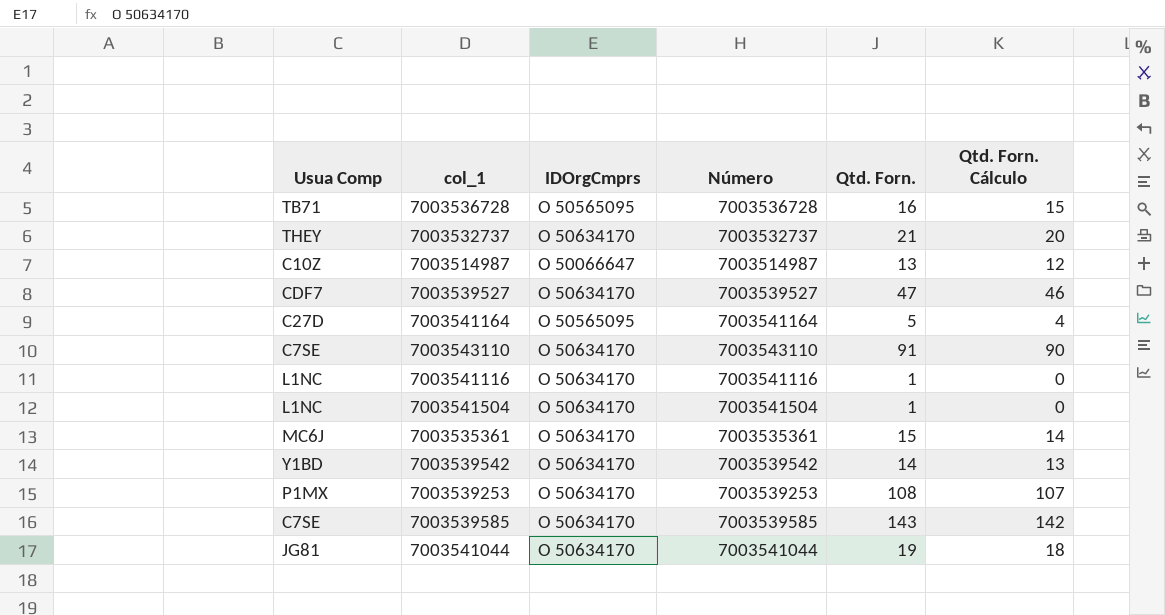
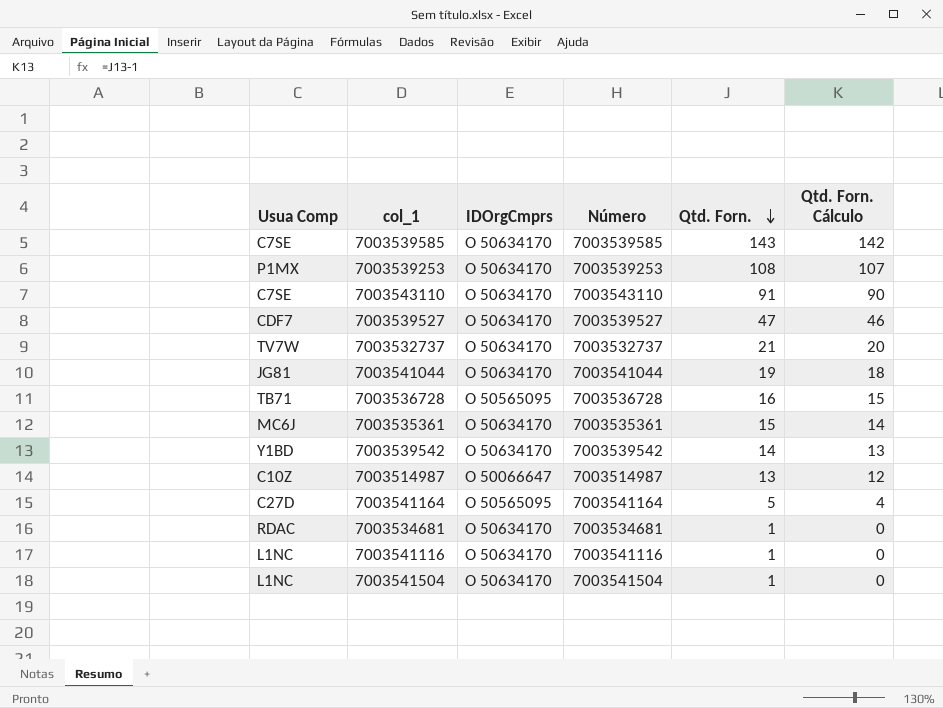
row order: none -> Qtd. Forn. descending
7003532737 | Usua Comp: THEY -> TV7W
row 7003534681: none -> RDAC | O 50634170 | 7003534681 | 1 | 0

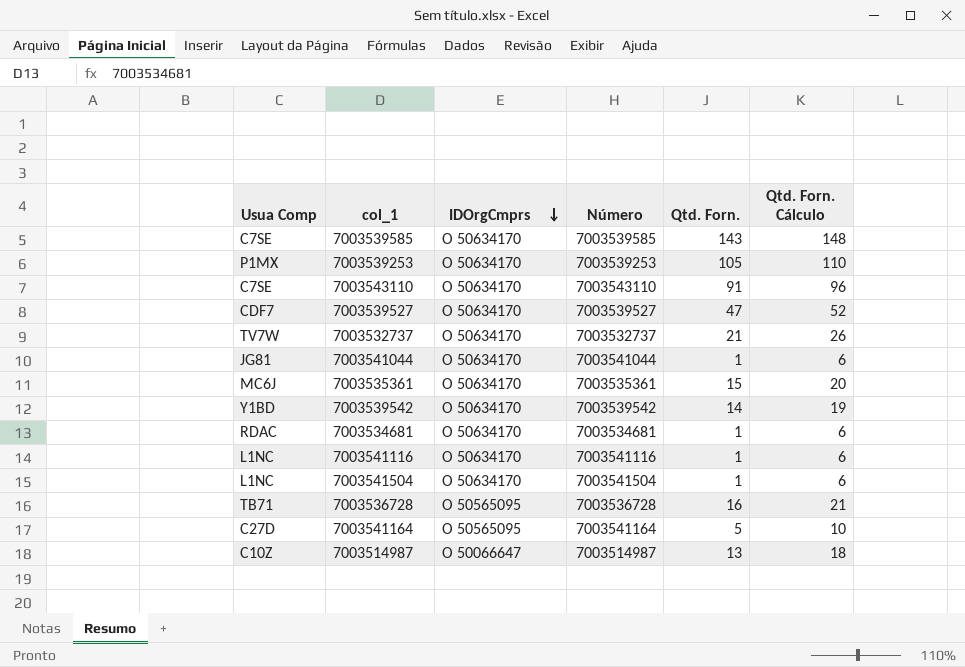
row order: Qtd. Forn. descending -> IDOrgCmprs descending
column Qtd. Forn. Cálculo | formula: [Qtd. Forn.] - 1 -> [Qtd. Forn.] + 5
7003539253 | Qtd. Forn.: 108 -> 105
7003541044 | Qtd. Forn.: 19 -> 1

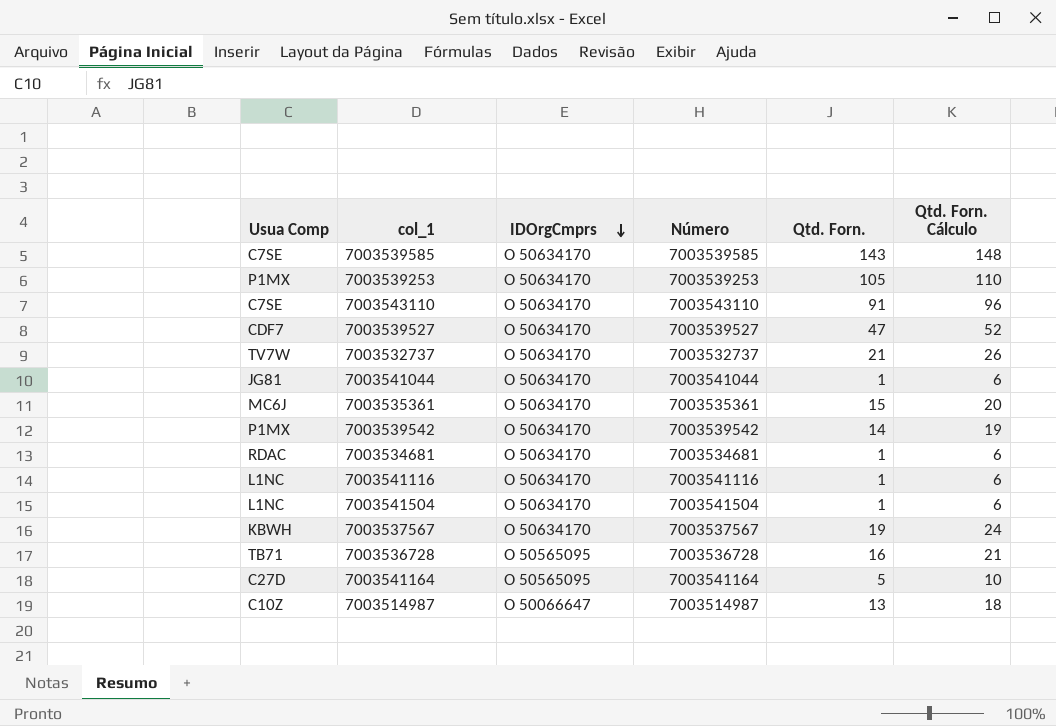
7003539542 | Usua Comp: Y1BD -> P1MX
row 7003537567: none -> KBWH | O 50634170 | 7003537567 | 19 | 24

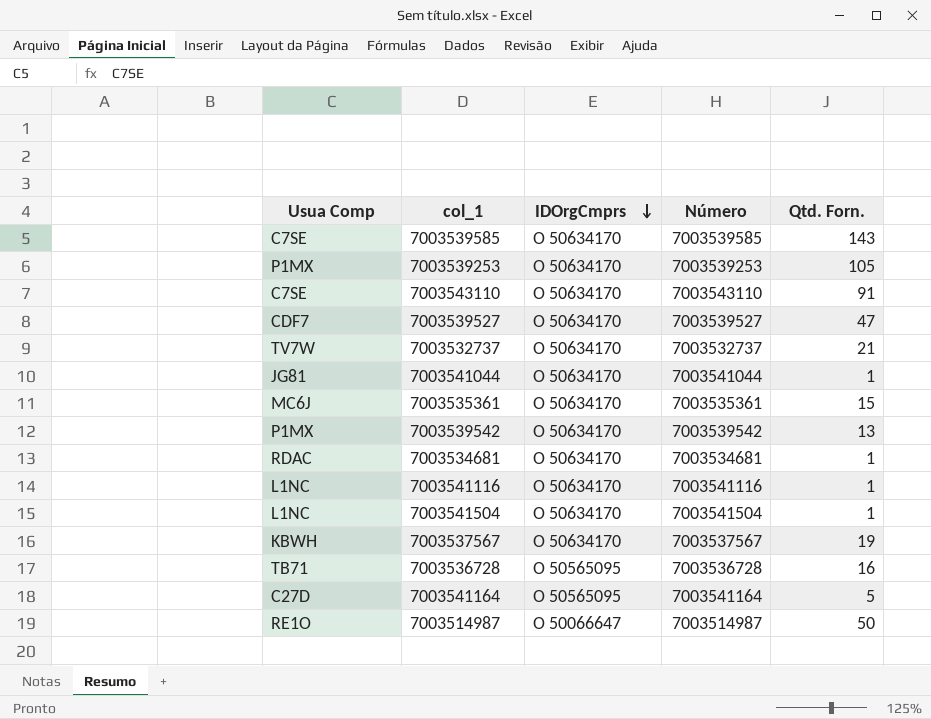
column Qtd. Forn. Cálculo | formula: [Qtd. Forn.] + 5 -> none
7003539542 | Qtd. Forn.: 14 -> 13
7003514987 | Usua Comp: C10Z -> RE1O
7003514987 | Qtd. Forn.: 13 -> 50

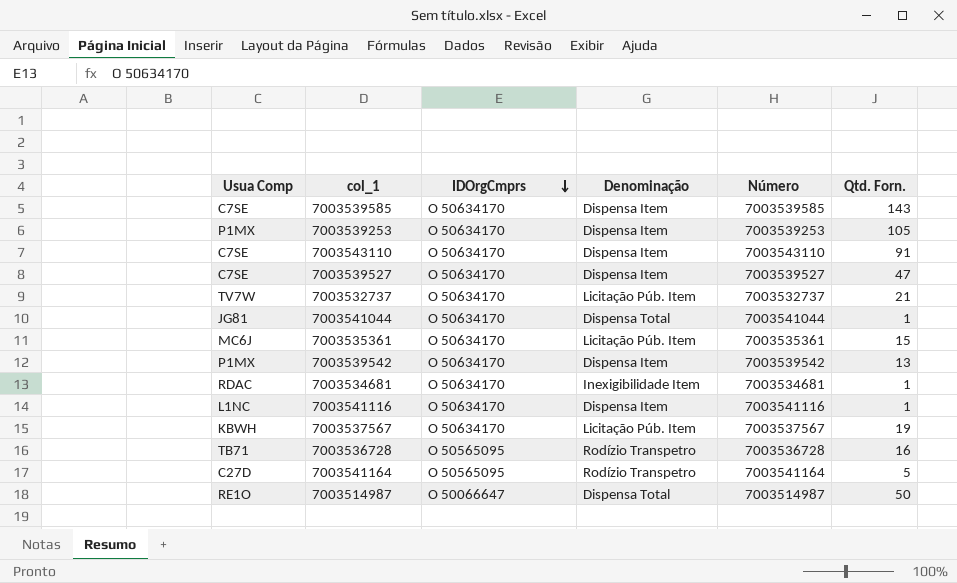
column Denominação | position: none -> 4
row 7003541504: L1NC | O 50634170 | 7003541504 | 1 -> none
7003539527 | Usua Comp: CDF7 -> C7SE

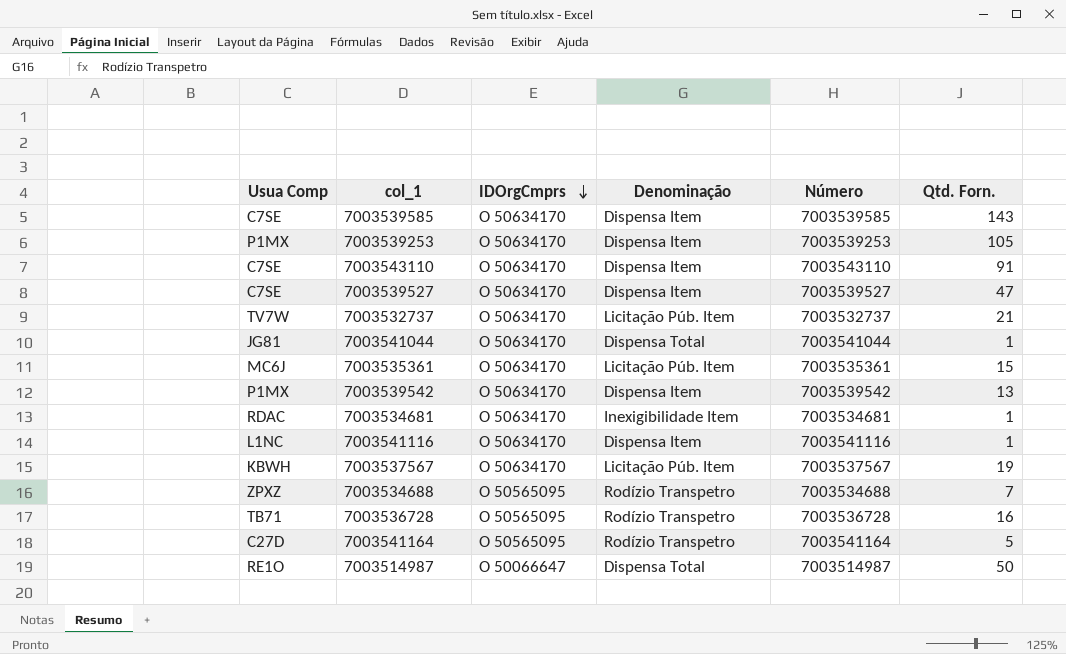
row 7003534688: none -> ZPXZ | O 50565095 | Rodízio Transpetro | 7003534688 | 7

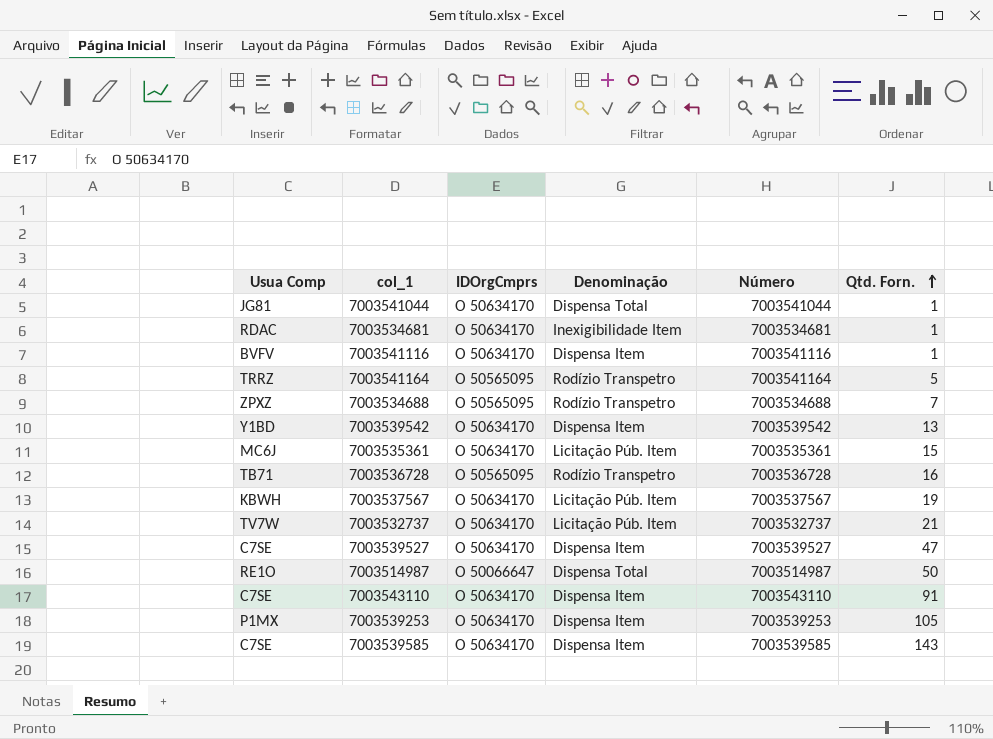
row order: IDOrgCmprs descending -> Qtd. Forn. ascending
7003541116 | Usua Comp: L1NC -> BVFV
7003541164 | Usua Comp: C27D -> TRRZ
7003539542 | Usua Comp: P1MX -> Y1BD

